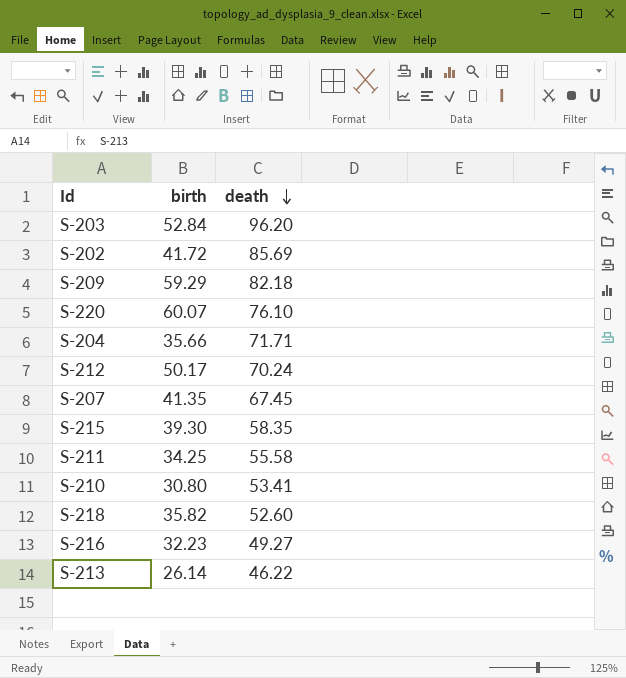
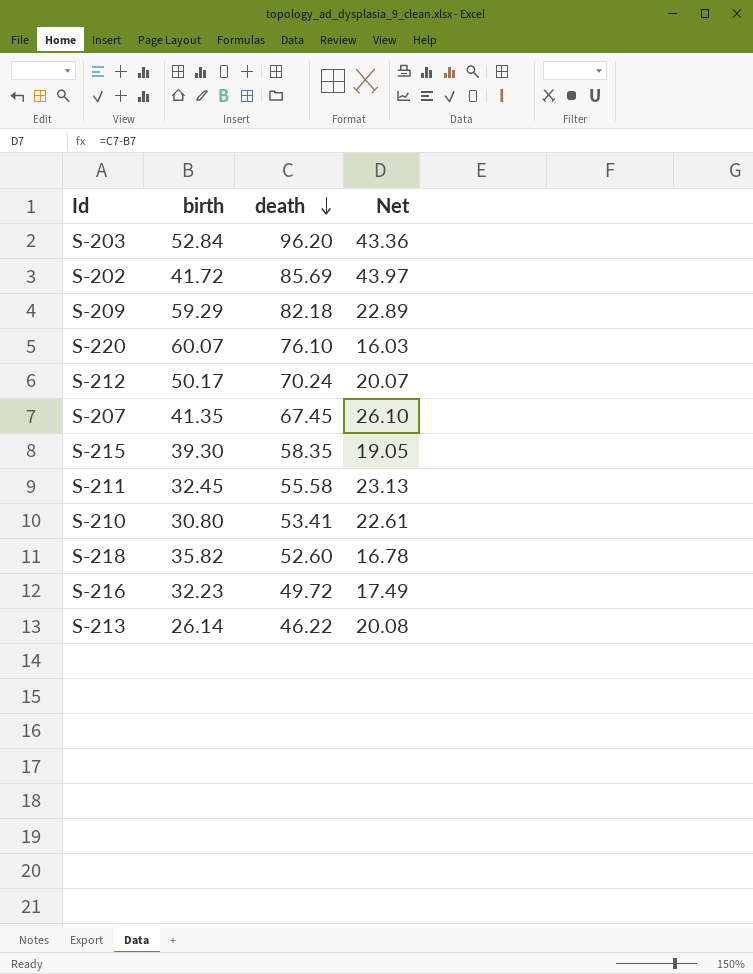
column Net | formula: none -> [death] - [birth]
row S-204: 35.66 | 71.71 -> none
S-211 | birth: 34.25 -> 32.45
S-216 | death: 49.27 -> 49.72

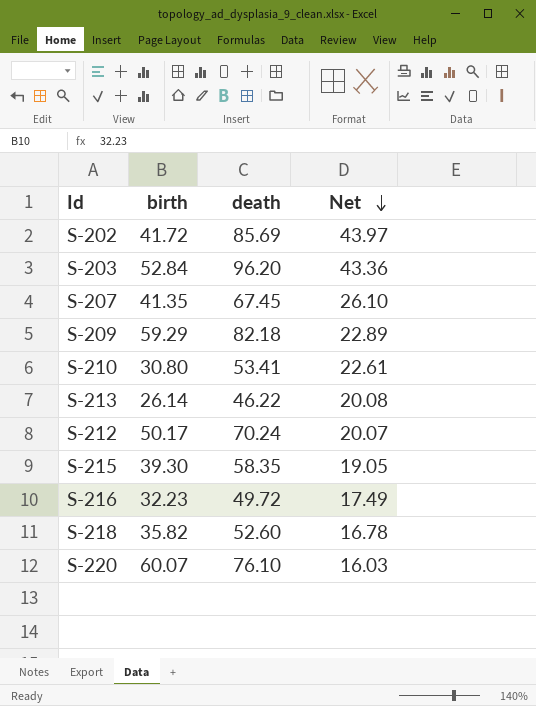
row order: death descending -> Net descending
row S-211: 32.45 | 55.58 | 23.13 -> none

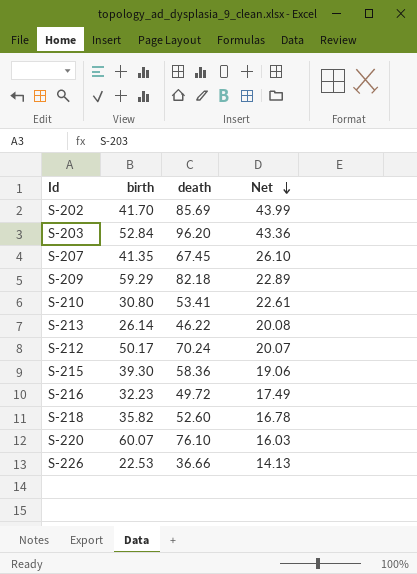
S-202 | birth: 41.72 -> 41.70
S-202 | Net: 43.97 -> 43.99
S-215 | death: 58.35 -> 58.36
S-215 | Net: 19.05 -> 19.06
row S-226: none -> 22.53 | 36.66 | 14.13

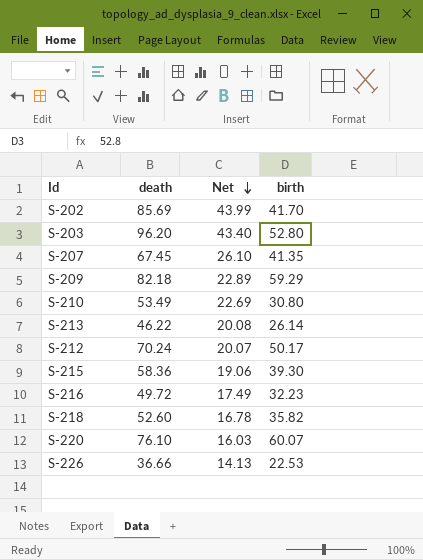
column birth | position: 2 -> 4
S-203 | Net: 43.36 -> 43.40
S-203 | birth: 52.84 -> 52.80
S-210 | death: 53.41 -> 53.49
S-210 | Net: 22.61 -> 22.69

